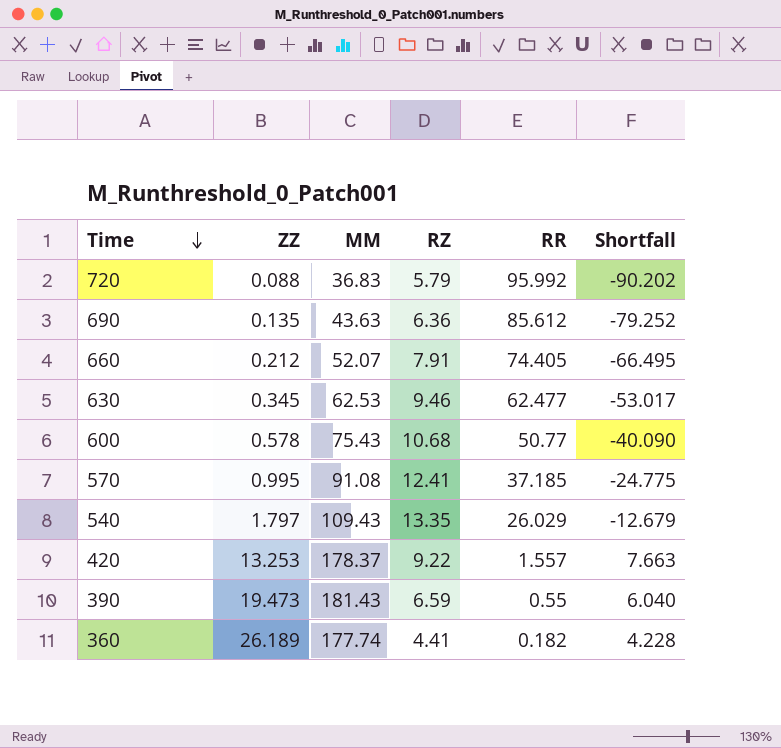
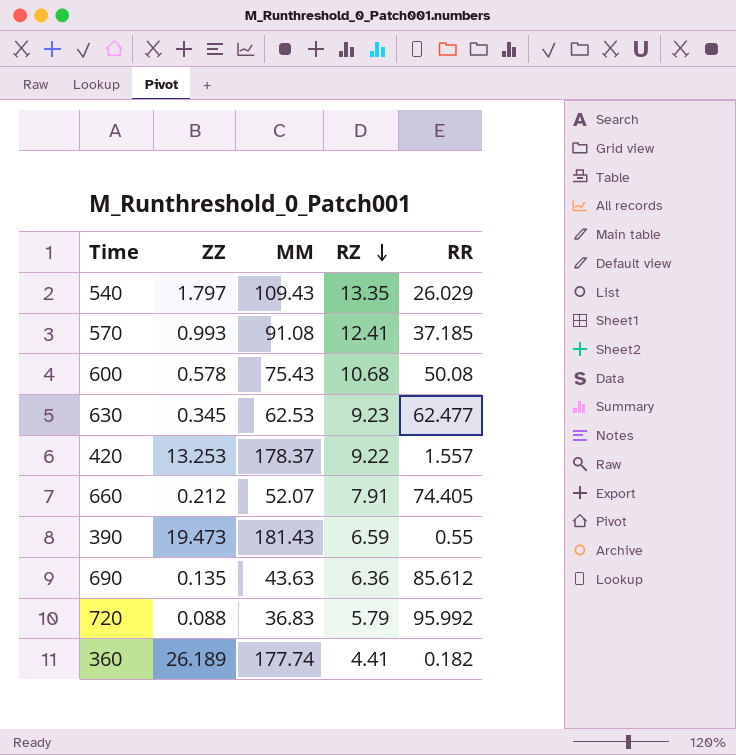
row order: Time descending -> RZ descending
column Shortfall | formula: [RZ] - [RR] -> none
570 | ZZ: 0.995 -> 0.993
600 | RR: 50.77 -> 50.08
630 | RZ: 9.46 -> 9.23

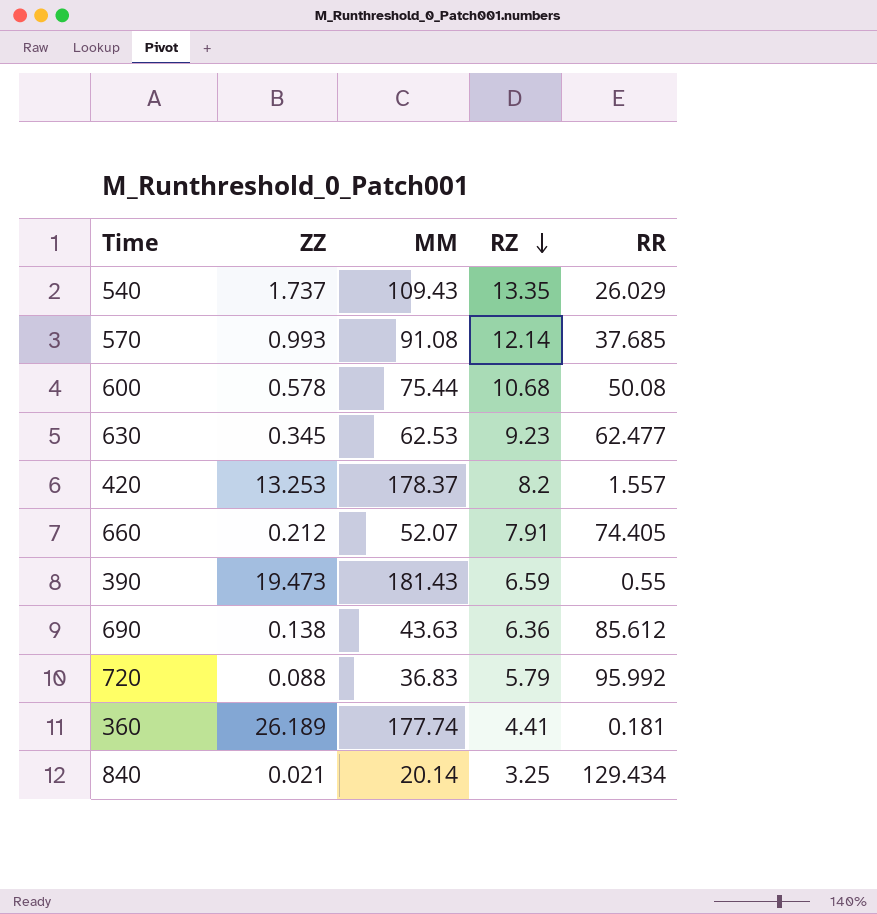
540 | ZZ: 1.797 -> 1.737
570 | RZ: 12.41 -> 12.14
570 | RR: 37.185 -> 37.685
600 | MM: 75.43 -> 75.44
420 | RZ: 9.22 -> 8.2
690 | ZZ: 0.135 -> 0.138
360 | RR: 0.182 -> 0.181
row 840: none -> 0.021 | 20.14 | 3.25 | 129.434

